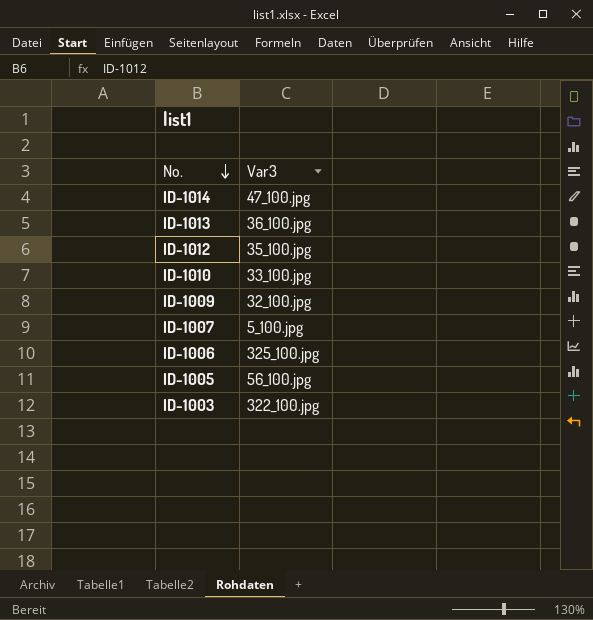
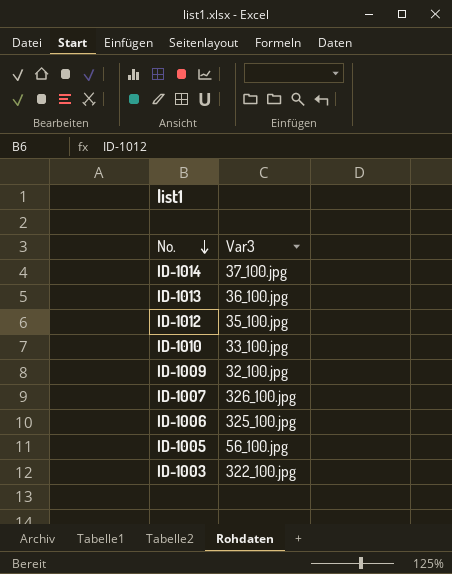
ID-1014 | Var3: 47_100.jpg -> 37_100.jpg
ID-1007 | Var3: 5_100.jpg -> 326_100.jpg

